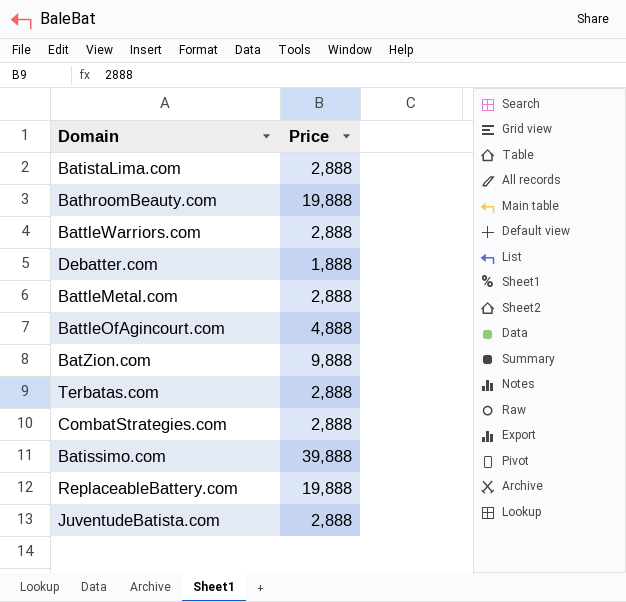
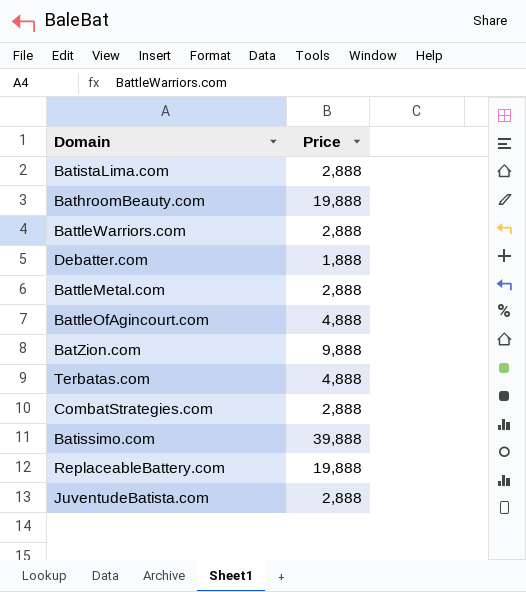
Terbatas.com | Price: 2,888 -> 4,888

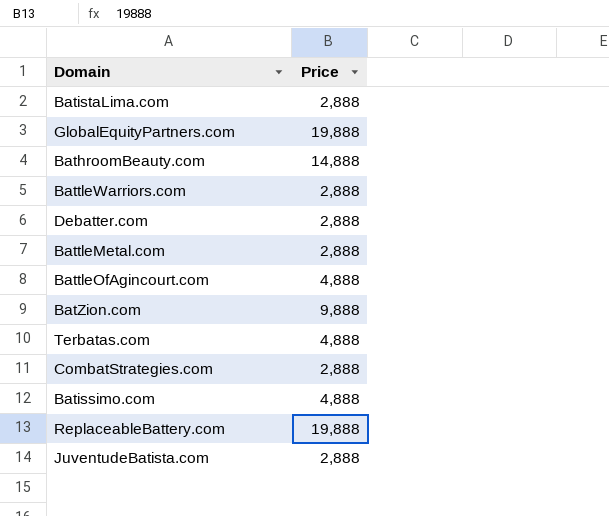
row GlobalEquityPartners.com: none -> 19,888
BathroomBeauty.com | Price: 19,888 -> 14,888
Debatter.com | Price: 1,888 -> 2,888
Batissimo.com | Price: 39,888 -> 4,888

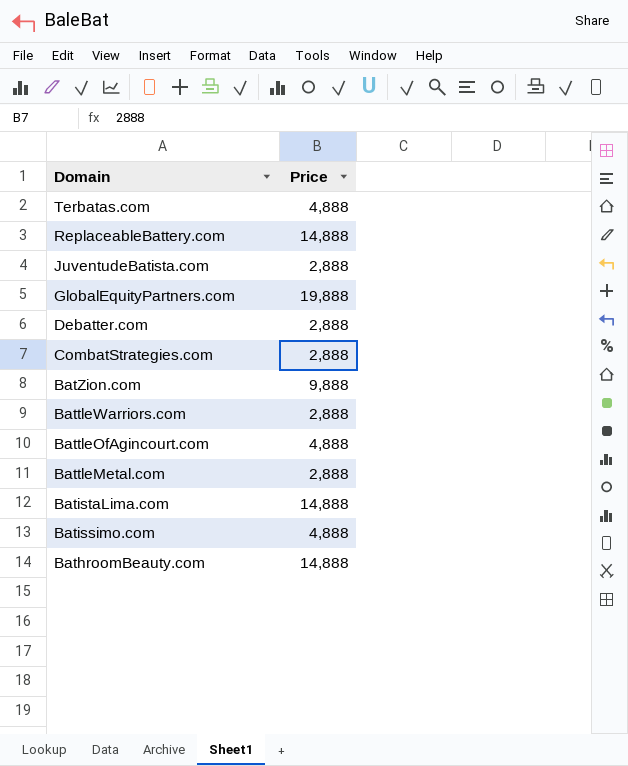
row order: none -> Domain descending
ReplaceableBattery.com | Price: 19,888 -> 14,888
BatistaLima.com | Price: 2,888 -> 14,888

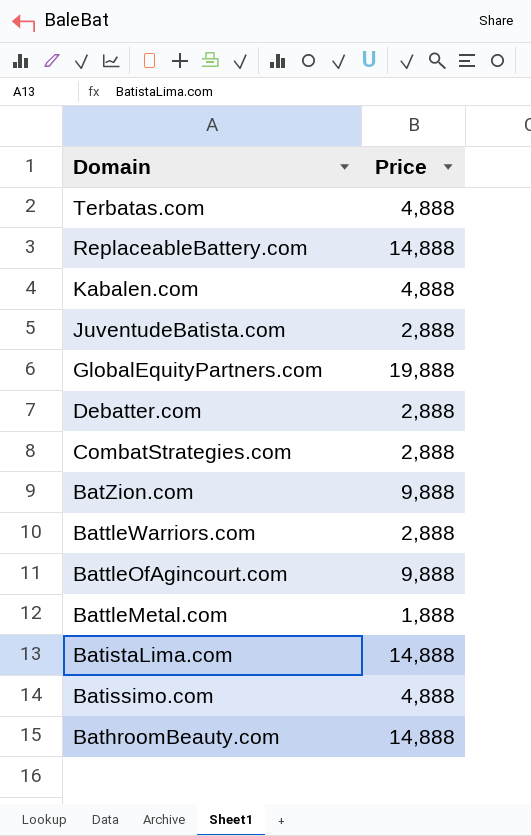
row Kabalen.com: none -> 4,888
BattleOfAgincourt.com | Price: 4,888 -> 9,888
BattleMetal.com | Price: 2,888 -> 1,888

